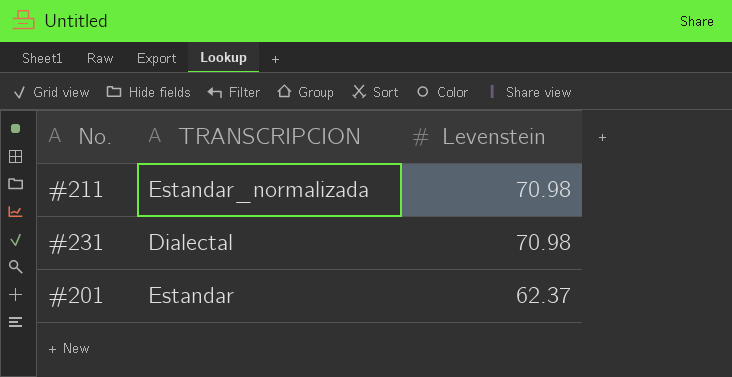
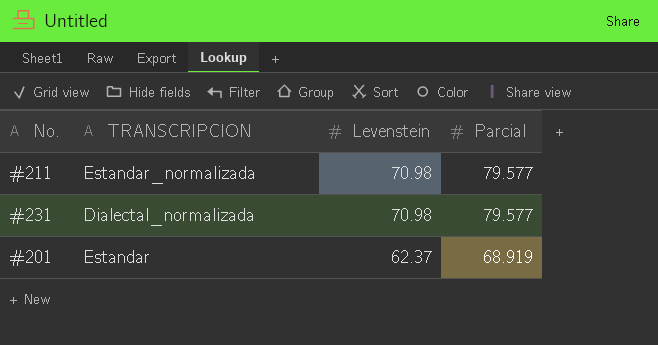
column Parcial | position: none -> 4
#231 | TRANSCRIPCION: Dialectal -> Dialectal_normalizada

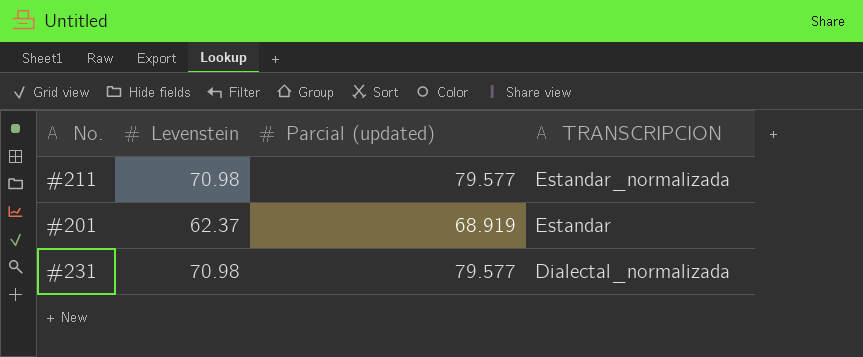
row order: Levenstein descending -> TRANSCRIPCION descending
column name: Parcial -> Parcial (updated)
column TRANSCRIPCION | position: 2 -> 4

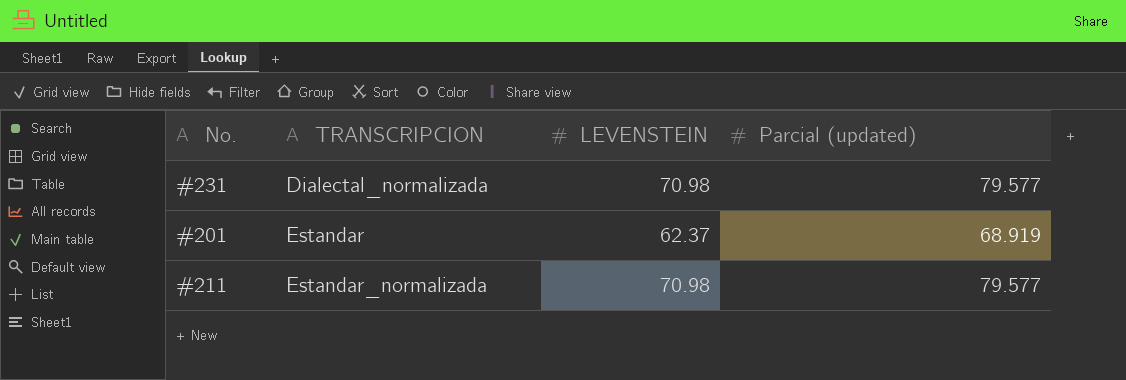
row order: TRANSCRIPCION descending -> TRANSCRIPCION ascending
column TRANSCRIPCION | position: 4 -> 2
column name: Levenstein -> LEVENSTEIN

